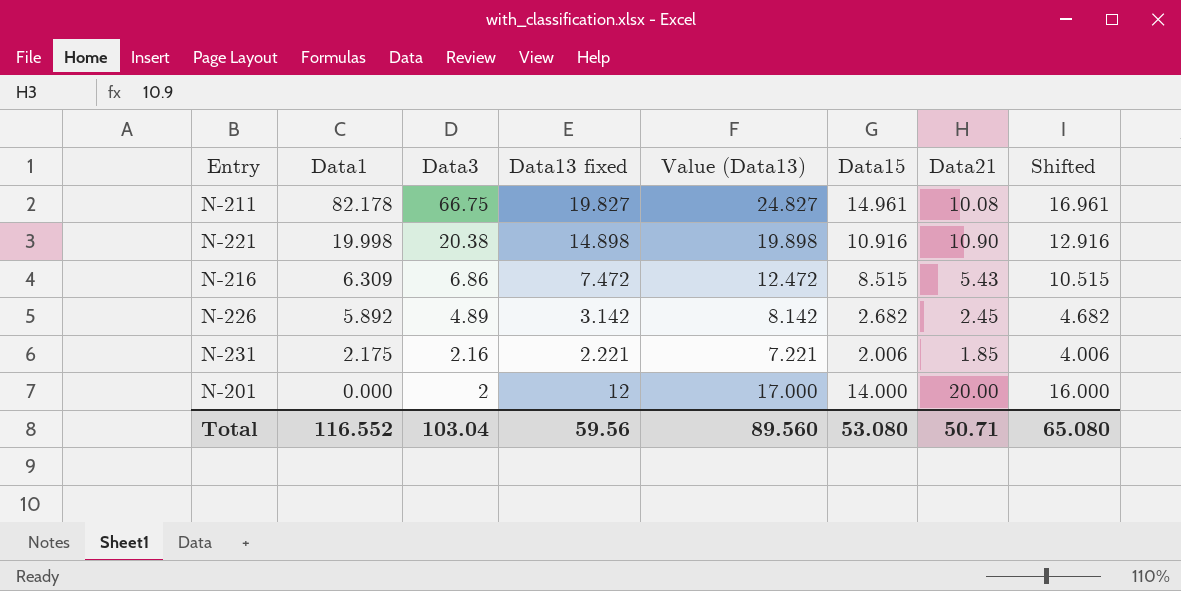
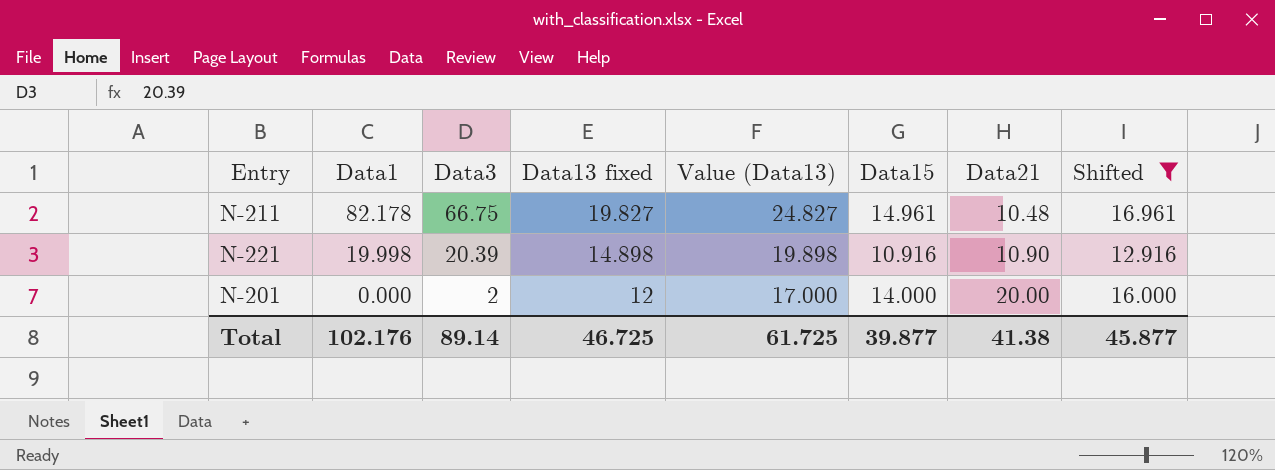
filter: none -> Shifted >= 12.916
N-211 | Data21: 10.08 -> 10.48
N-221 | Data3: 20.38 -> 20.39
Total | Data1: 116.552 -> 102.176
Total | Data3: 103.04 -> 89.14
Total | Data13 fixed: 59.56 -> 46.725
Total | Value (Data13): 89.560 -> 61.725
Total | Data15: 53.080 -> 39.877
Total | Data21: 50.71 -> 41.38
Total | Shifted: 65.080 -> 45.877

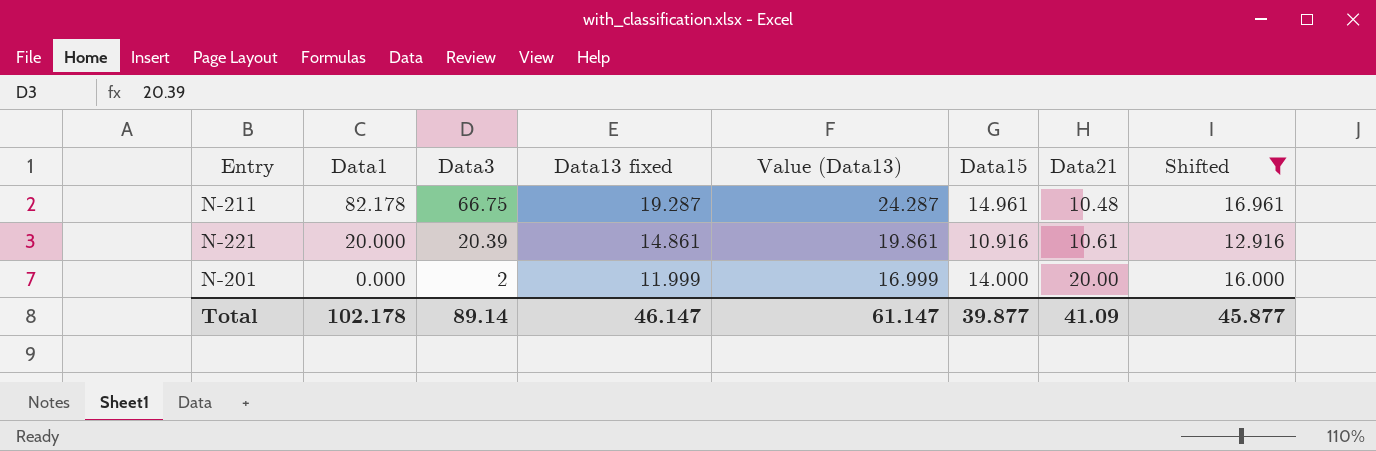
N-211 | Data13 fixed: 19.827 -> 19.287
N-211 | Value (Data13): 24.827 -> 24.287
N-221 | Data1: 19.998 -> 20.000
N-221 | Data13 fixed: 14.898 -> 14.861
N-221 | Value (Data13): 19.898 -> 19.861
N-221 | Data21: 10.90 -> 10.61
N-201 | Data13 fixed: 12 -> 11.999
N-201 | Value (Data13): 17.000 -> 16.999
Total | Data1: 102.176 -> 102.178
Total | Data13 fixed: 46.725 -> 46.147
Total | Value (Data13): 61.725 -> 61.147
Total | Data21: 41.38 -> 41.09

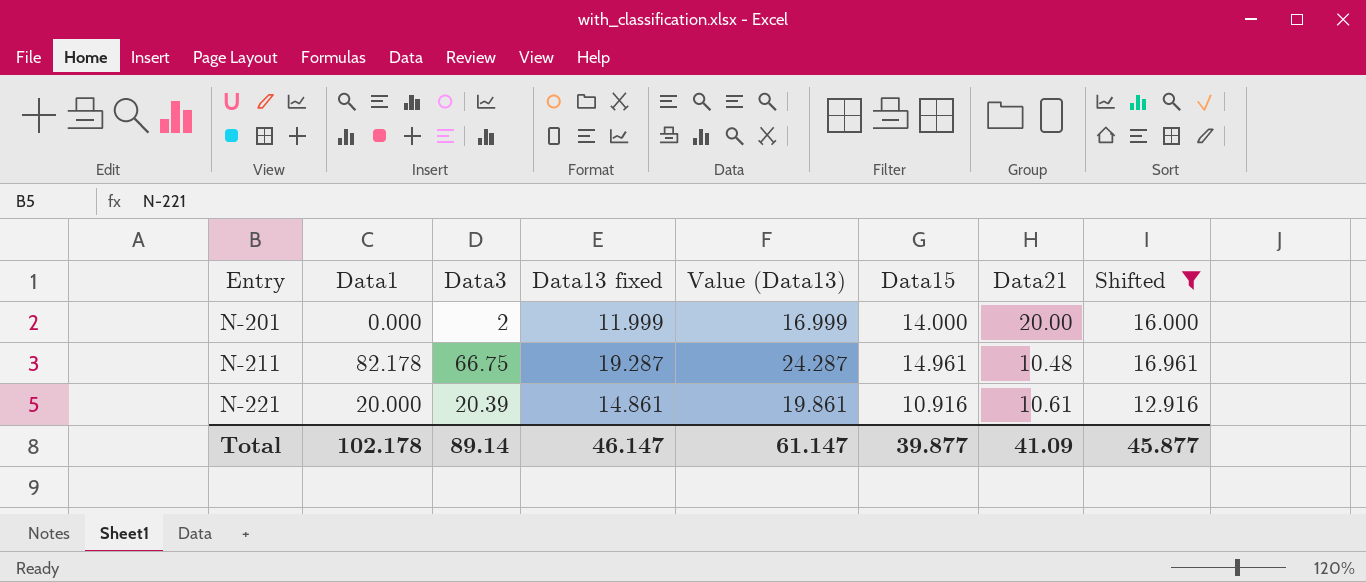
row order: Data1 descending -> Entry ascending

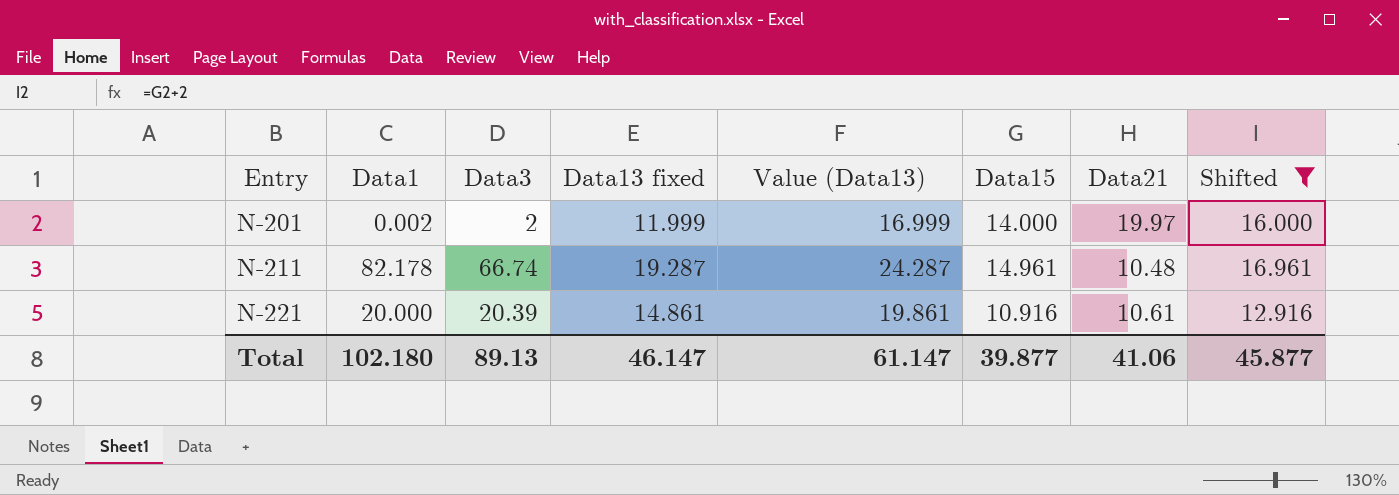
N-201 | Data1: 0.000 -> 0.002
N-201 | Data21: 20.00 -> 19.97
N-211 | Data3: 66.75 -> 66.74
Total | Data1: 102.178 -> 102.180
Total | Data3: 89.14 -> 89.13
Total | Data21: 41.09 -> 41.06

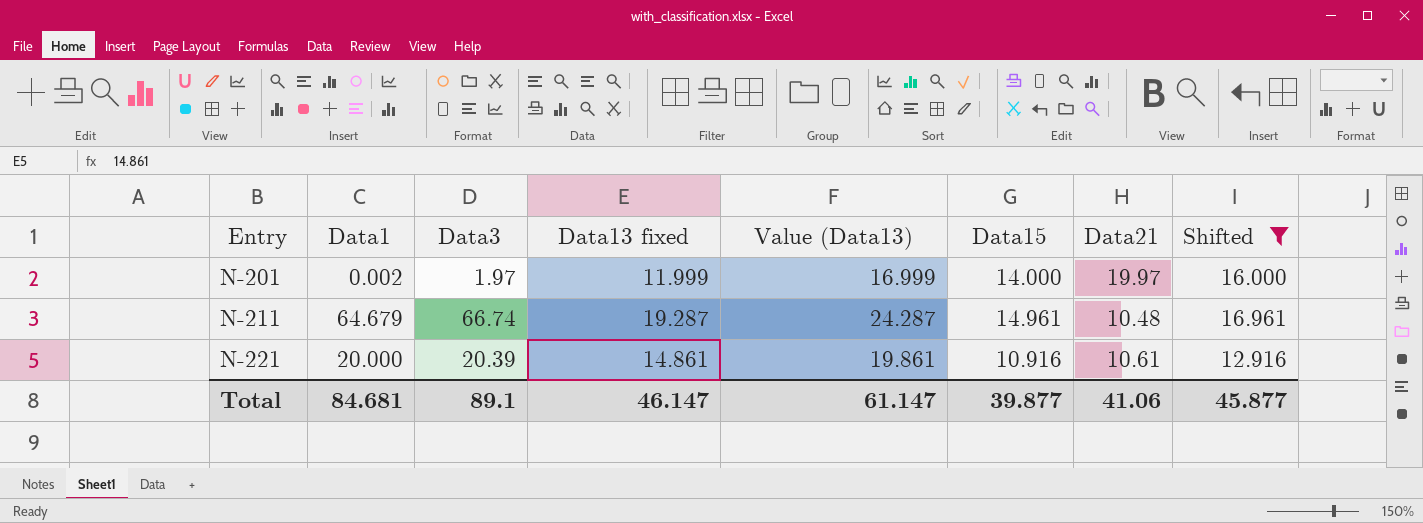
N-201 | Data3: 2 -> 1.97
N-211 | Data1: 82.178 -> 64.679
Total | Data1: 102.180 -> 84.681
Total | Data3: 89.13 -> 89.1

